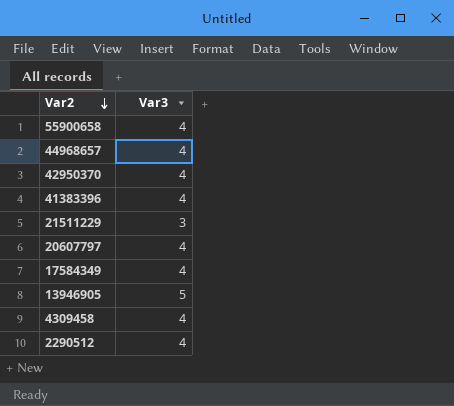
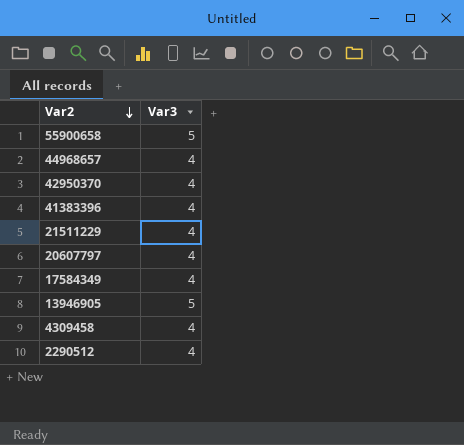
55900658 | Var3: 4 -> 5
21511229 | Var3: 3 -> 4

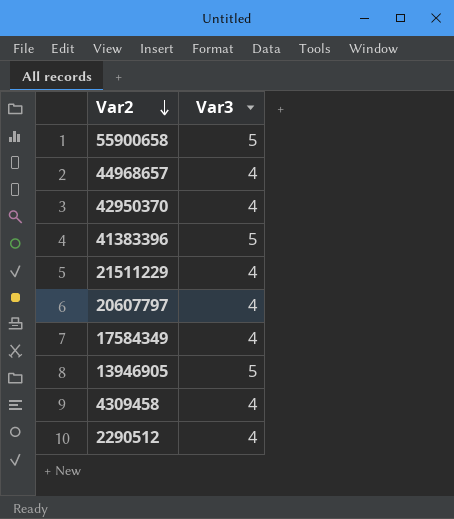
41383396 | Var3: 4 -> 5

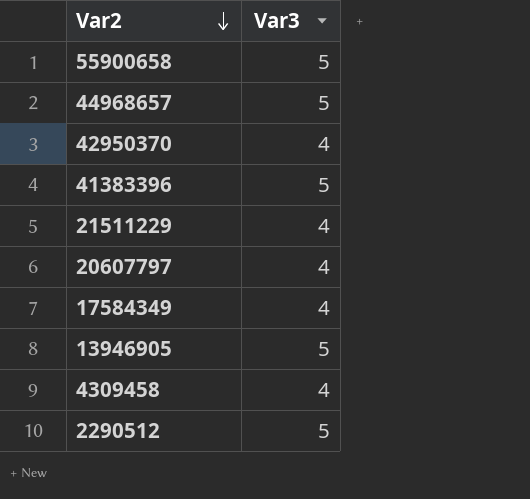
44968657 | Var3: 4 -> 5
2290512 | Var3: 4 -> 5

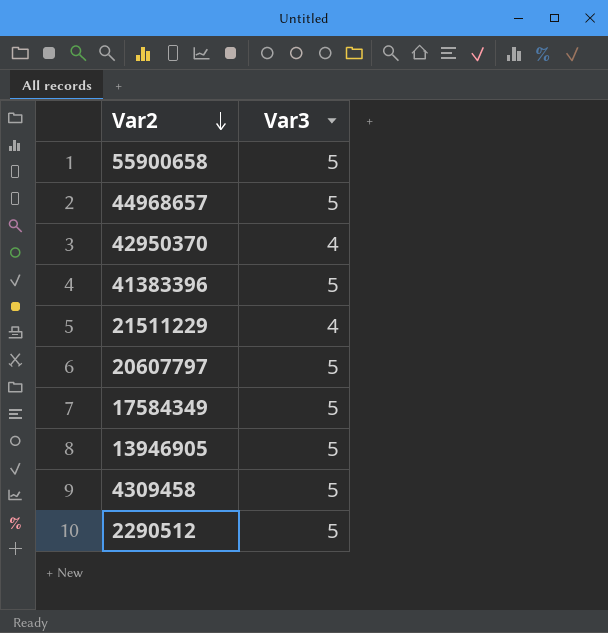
20607797 | Var3: 4 -> 5
17584349 | Var3: 4 -> 5
4309458 | Var3: 4 -> 5

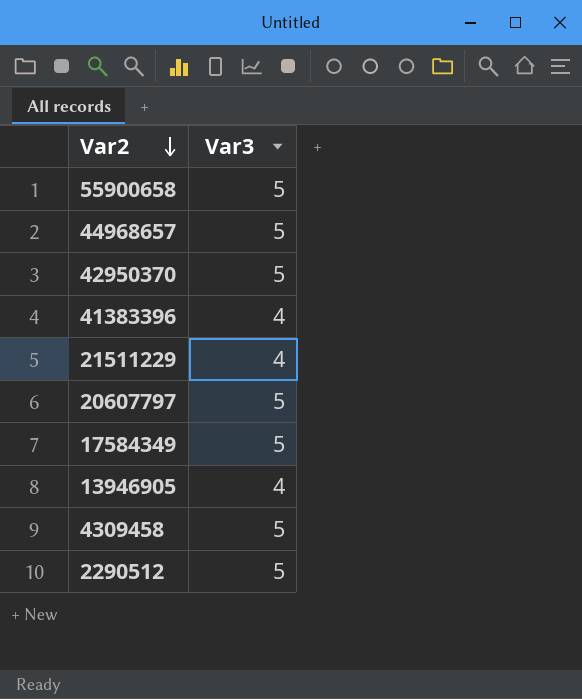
42950370 | Var3: 4 -> 5
41383396 | Var3: 5 -> 4
13946905 | Var3: 5 -> 4

